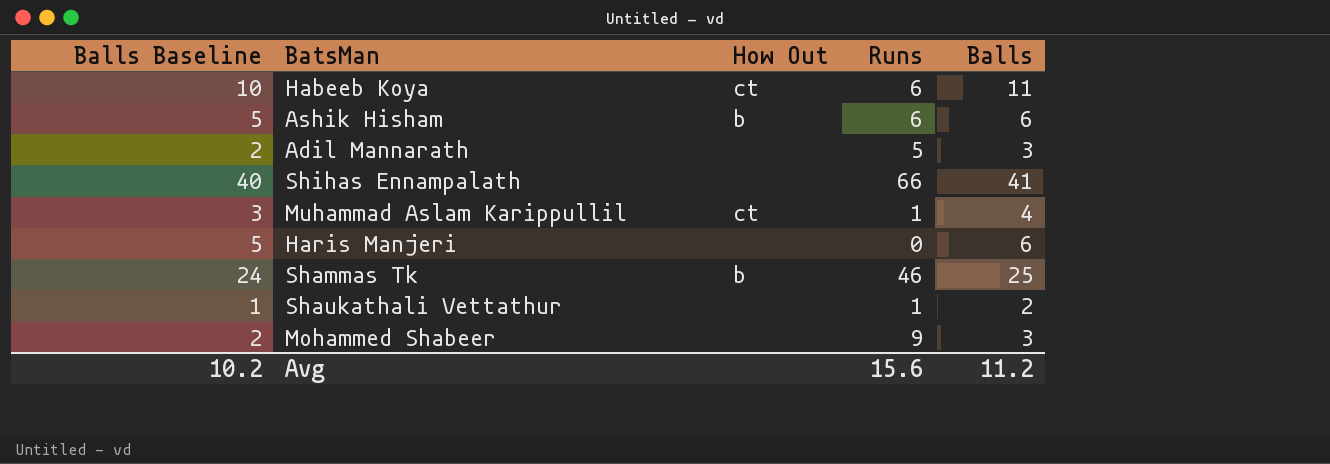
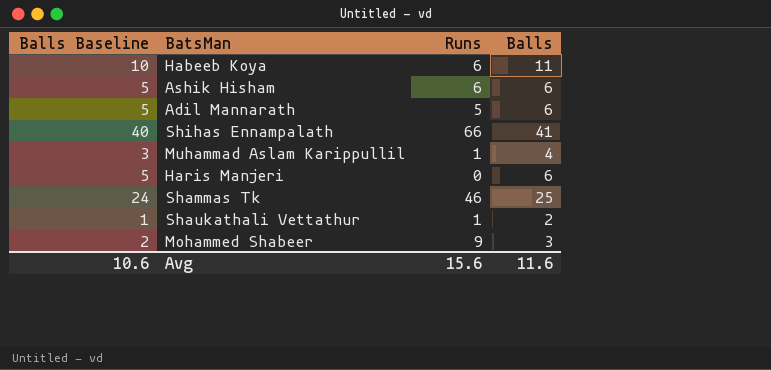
column How Out | position: 3 -> none
Adil Mannarath | Balls Baseline: 2 -> 5
Adil Mannarath | Balls: 3 -> 6
Avg | Balls Baseline: 10.2 -> 10.6
Avg | Balls: 11.2 -> 11.6

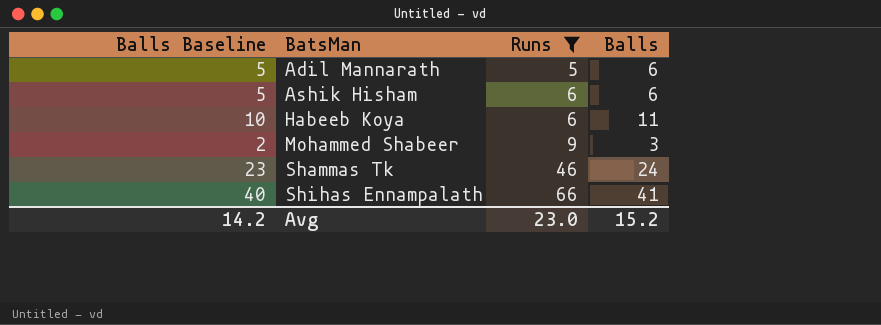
filter: none -> Runs >= 5
row order: none -> BatsMan ascending
Shammas Tk | Balls Baseline: 24 -> 23
Shammas Tk | Balls: 25 -> 24
Avg | Balls Baseline: 10.6 -> 14.2
Avg | Runs: 15.6 -> 23.0
Avg | Balls: 11.6 -> 15.2

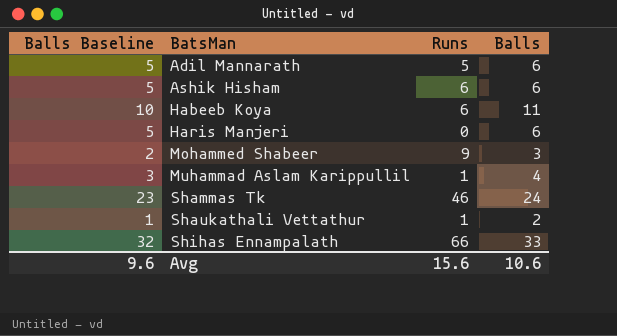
filter: Runs >= 5 -> none
Shihas Ennampalath | Balls Baseline: 40 -> 32
Shihas Ennampalath | Balls: 41 -> 33
Avg | Balls Baseline: 14.2 -> 9.6
Avg | Runs: 23.0 -> 15.6
Avg | Balls: 15.2 -> 10.6

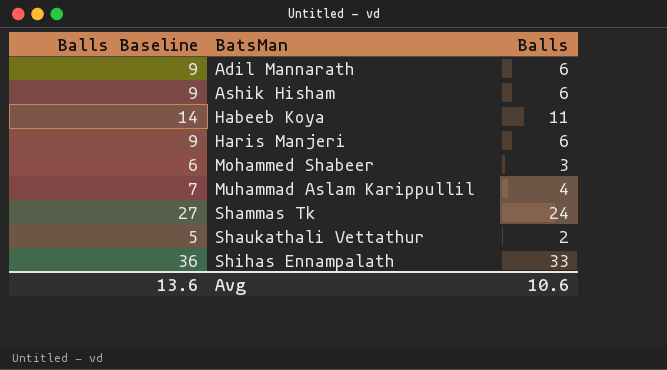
column Runs | position: 3 -> none
column Balls Baseline | formula: [Balls] - 1 -> [Balls] + 3
Avg | Balls Baseline: 9.6 -> 13.6

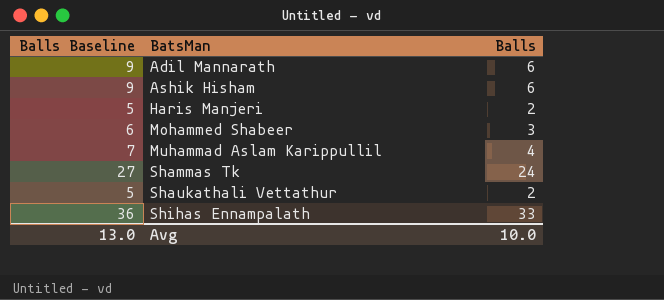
row Habeeb Koya: 14 | 11 -> none
Haris Manjeri | Balls Baseline: 9 -> 5
Haris Manjeri | Balls: 6 -> 2
Avg | Balls Baseline: 13.6 -> 13.0
Avg | Balls: 10.6 -> 10.0

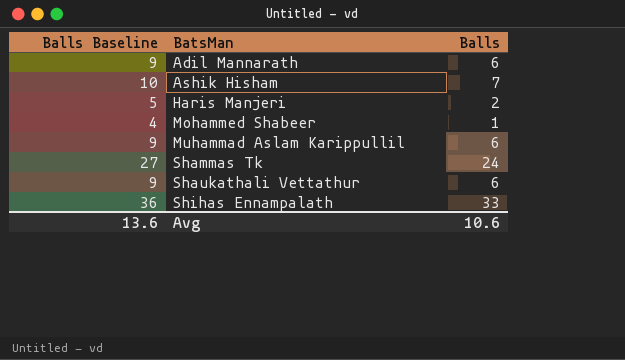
Ashik Hisham | Balls Baseline: 9 -> 10
Ashik Hisham | Balls: 6 -> 7
Mohammed Shabeer | Balls Baseline: 6 -> 4
Mohammed Shabeer | Balls: 3 -> 1
Muhammad Aslam Karippullil | Balls Baseline: 7 -> 9
Muhammad Aslam Karippullil | Balls: 4 -> 6
Shaukathali Vettathur | Balls Baseline: 5 -> 9
Shaukathali Vettathur | Balls: 2 -> 6
Avg | Balls Baseline: 13.0 -> 13.6
Avg | Balls: 10.0 -> 10.6

